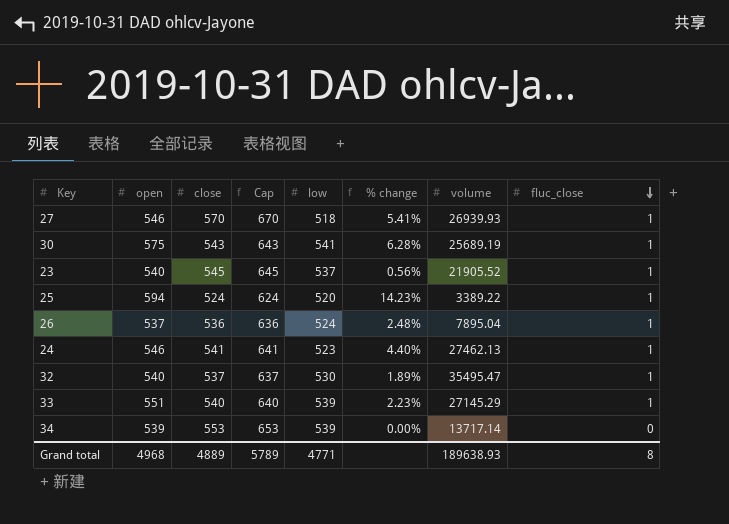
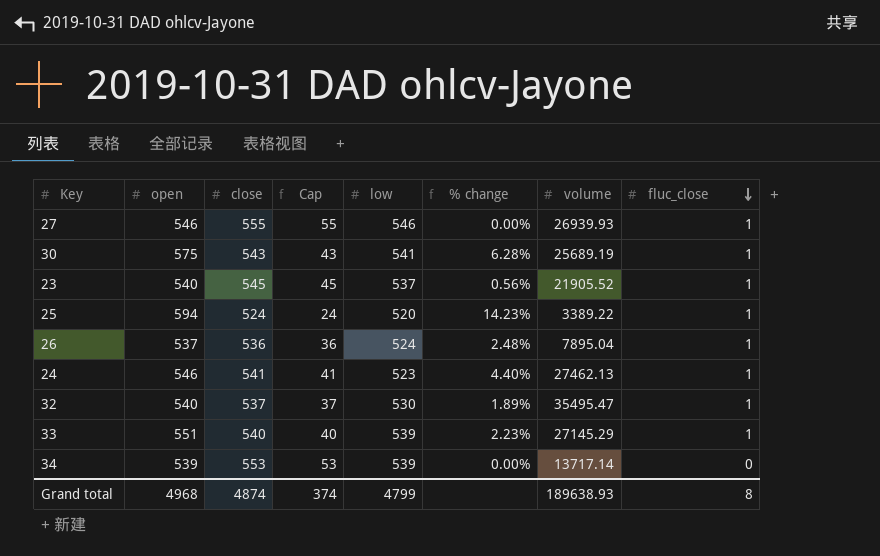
column Cap | formula: [close] + 100 -> [close] - 500
27 | close: 570 -> 555
27 | low: 518 -> 546
27 | % change: 5.41% -> 0.00%
Grand total | close: 4889 -> 4874
Grand total | Cap: 5789 -> 374
Grand total | low: 4771 -> 4799

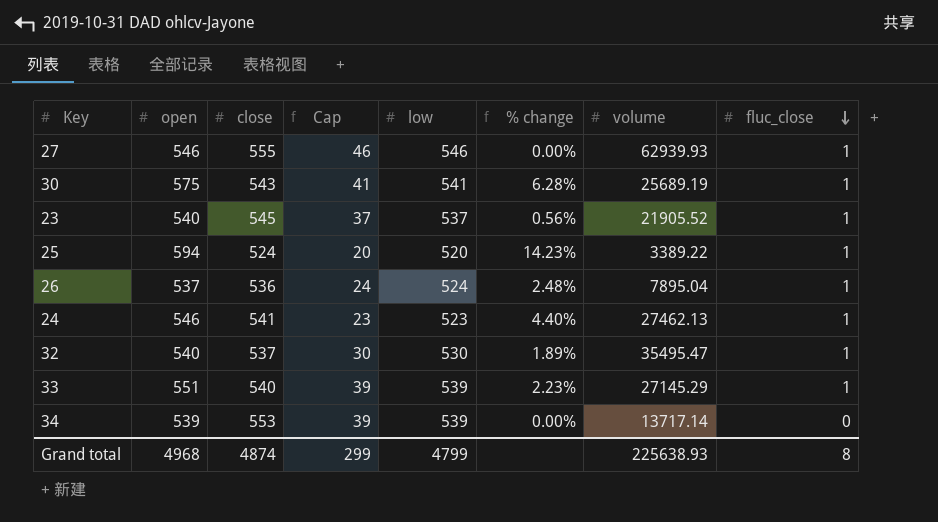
column Cap | formula: [close] - 500 -> [low] - 500
27 | volume: 26939.93 -> 62939.93
Grand total | Cap: 374 -> 299
Grand total | volume: 189638.93 -> 225638.93

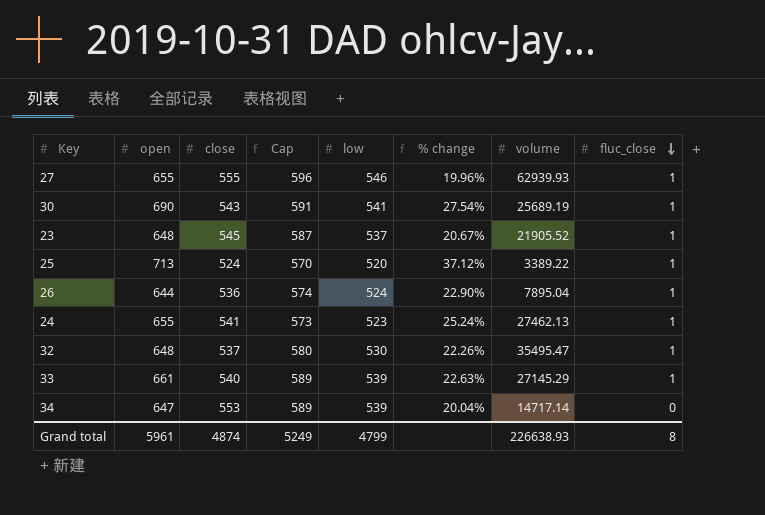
column Cap | formula: [low] - 500 -> [low] + 50
27 | open: 546 -> 655
27 | % change: 0.00% -> 19.96%
30 | open: 575 -> 690
30 | % change: 6.28% -> 27.54%
23 | open: 540 -> 648
23 | % change: 0.56% -> 20.67%
25 | open: 594 -> 713
25 | % change: 14.23% -> 37.12%
26 | open: 537 -> 644
26 | % change: 2.48% -> 22.90%
24 | open: 546 -> 655
24 | % change: 4.40% -> 25.24%
32 | open: 540 -> 648
32 | % change: 1.89% -> 22.26%
33 | open: 551 -> 661
33 | % change: 2.23% -> 22.63%
34 | open: 539 -> 647
34 | % change: 0.00% -> 20.04%
34 | volume: 13717.14 -> 14717.14
Grand total | open: 4968 -> 5961
Grand total | Cap: 299 -> 5249
Grand total | volume: 225638.93 -> 226638.93

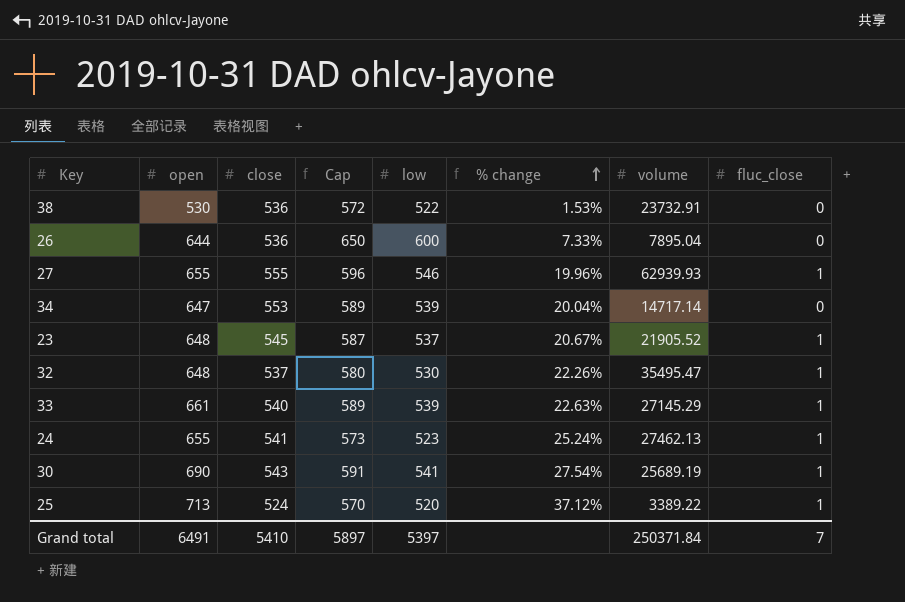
row order: fluc_close descending -> % change ascending
row 38: none -> 530 | 536 | 572 | 522 | 1.53% | 23732.91 | 0
26 | Cap: 574 -> 650
26 | low: 524 -> 600
26 | % change: 22.90% -> 7.33%
26 | fluc_close: 1 -> 0
Grand total | open: 5961 -> 6491
Grand total | close: 4874 -> 5410
Grand total | Cap: 5249 -> 5897
Grand total | low: 4799 -> 5397
Grand total | volume: 226638.93 -> 250371.84
Grand total | fluc_close: 8 -> 7

